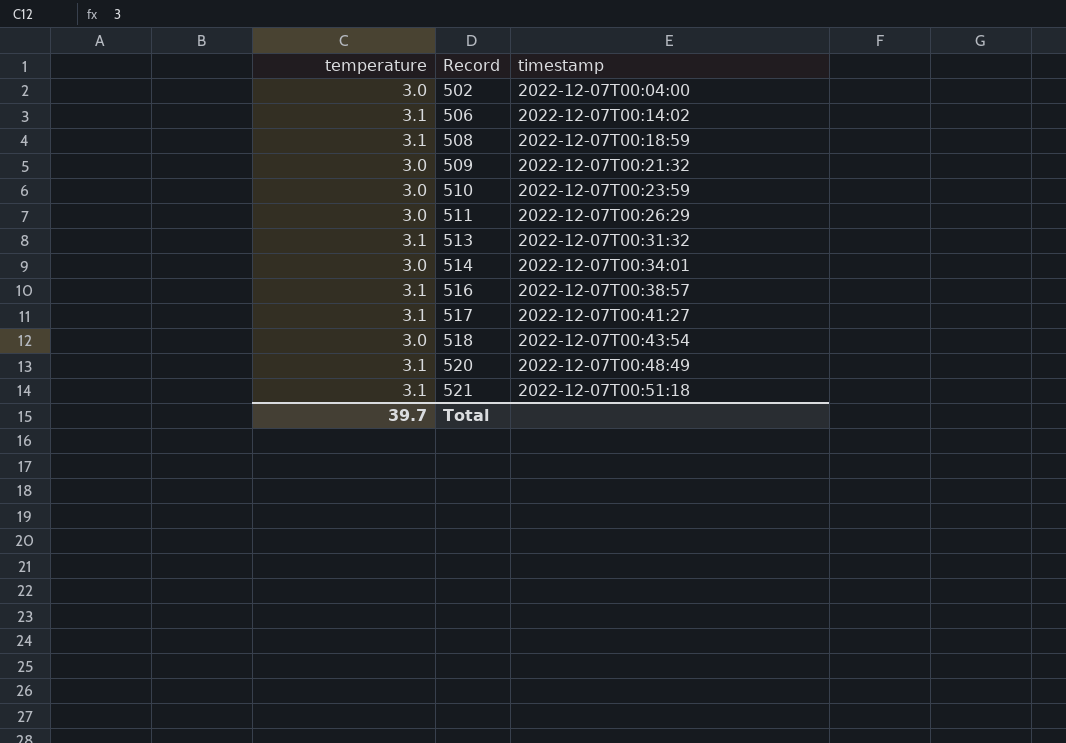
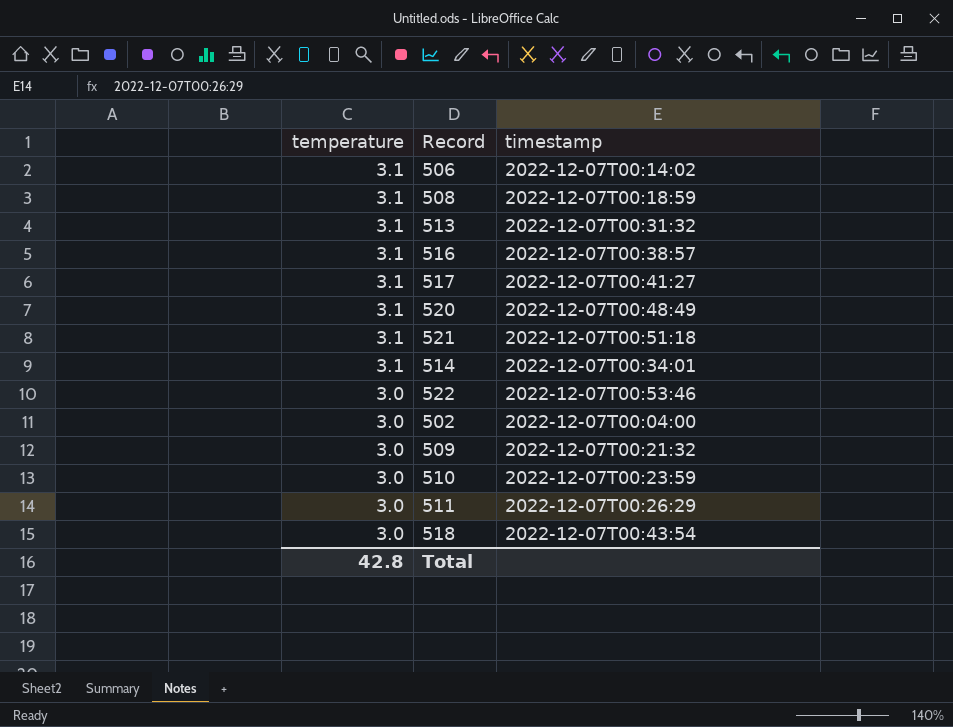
row order: Record ascending -> temperature descending
514 | temperature: 3.0 -> 3.1
row 522: none -> 3.0 | 2022-12-07T00:53:46
Total | temperature: 39.7 -> 42.8

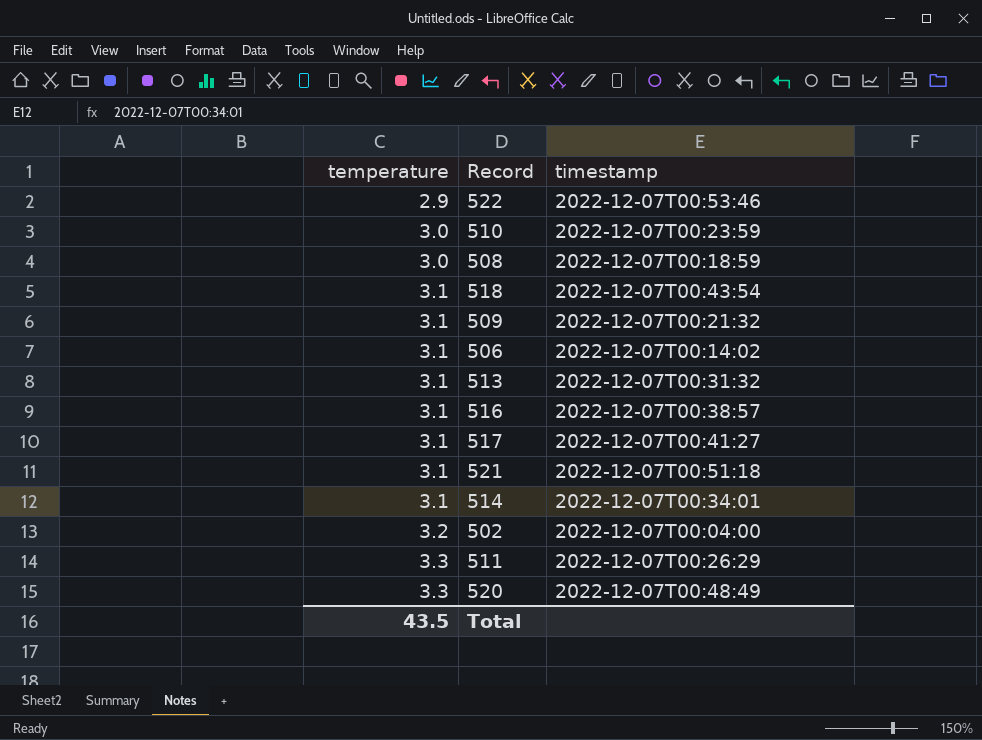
row order: temperature descending -> temperature ascending
522 | temperature: 3.0 -> 2.9
508 | temperature: 3.1 -> 3.0
518 | temperature: 3.0 -> 3.1
509 | temperature: 3.0 -> 3.1
502 | temperature: 3.0 -> 3.2
511 | temperature: 3.0 -> 3.3
520 | temperature: 3.1 -> 3.3
Total | temperature: 42.8 -> 43.5

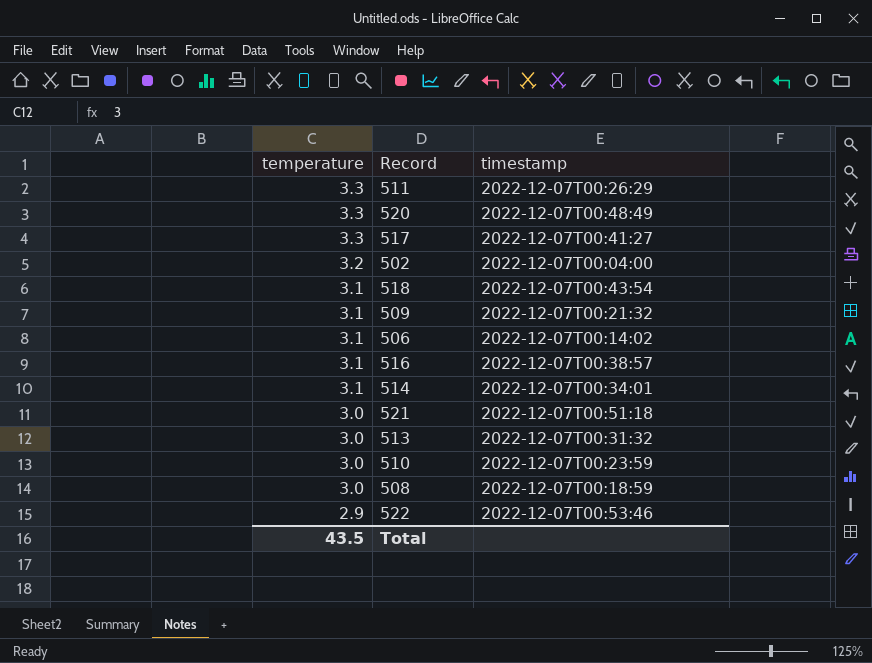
row order: temperature ascending -> temperature descending
517 | temperature: 3.1 -> 3.3
521 | temperature: 3.1 -> 3.0
513 | temperature: 3.1 -> 3.0

